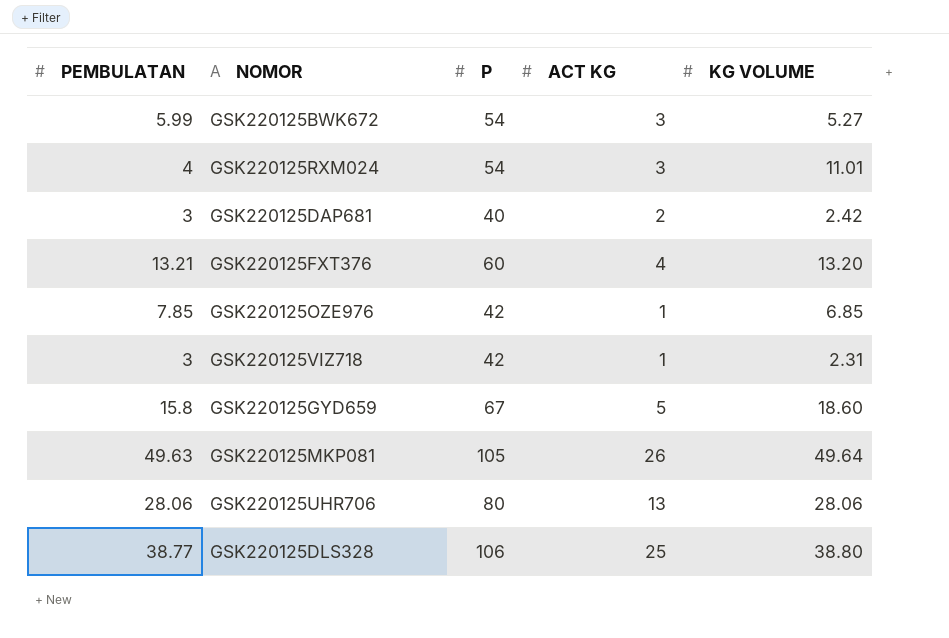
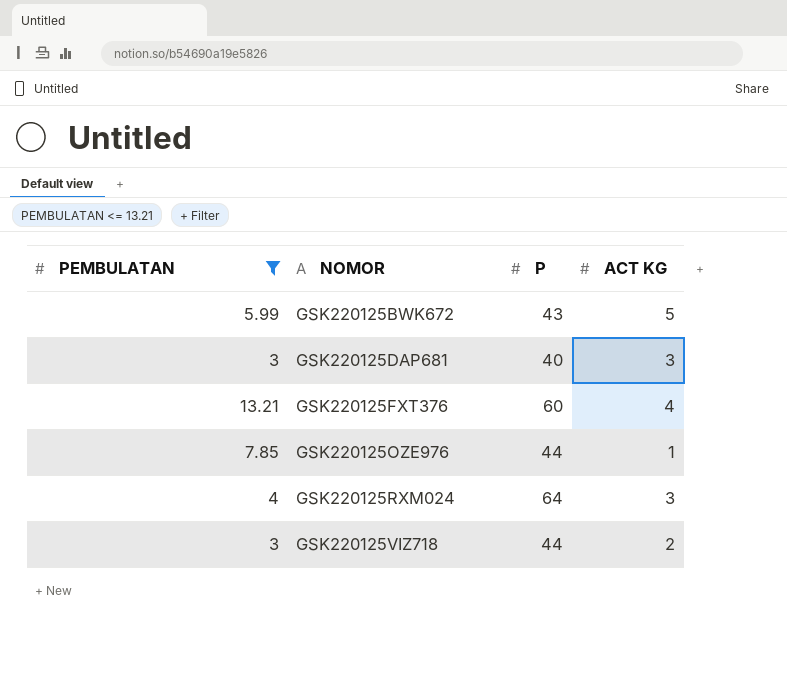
filter: none -> PEMBULATAN <= 13.21
row order: none -> NOMOR ascending
column KG VOLUME | position: 5 -> none
GSK220125BWK672 | P: 54 -> 43
GSK220125BWK672 | ACT KG: 3 -> 5
GSK220125DAP681 | ACT KG: 2 -> 3
GSK220125OZE976 | P: 42 -> 44
GSK220125RXM024 | P: 54 -> 64
GSK220125VIZ718 | P: 42 -> 44
GSK220125VIZ718 | ACT KG: 1 -> 2

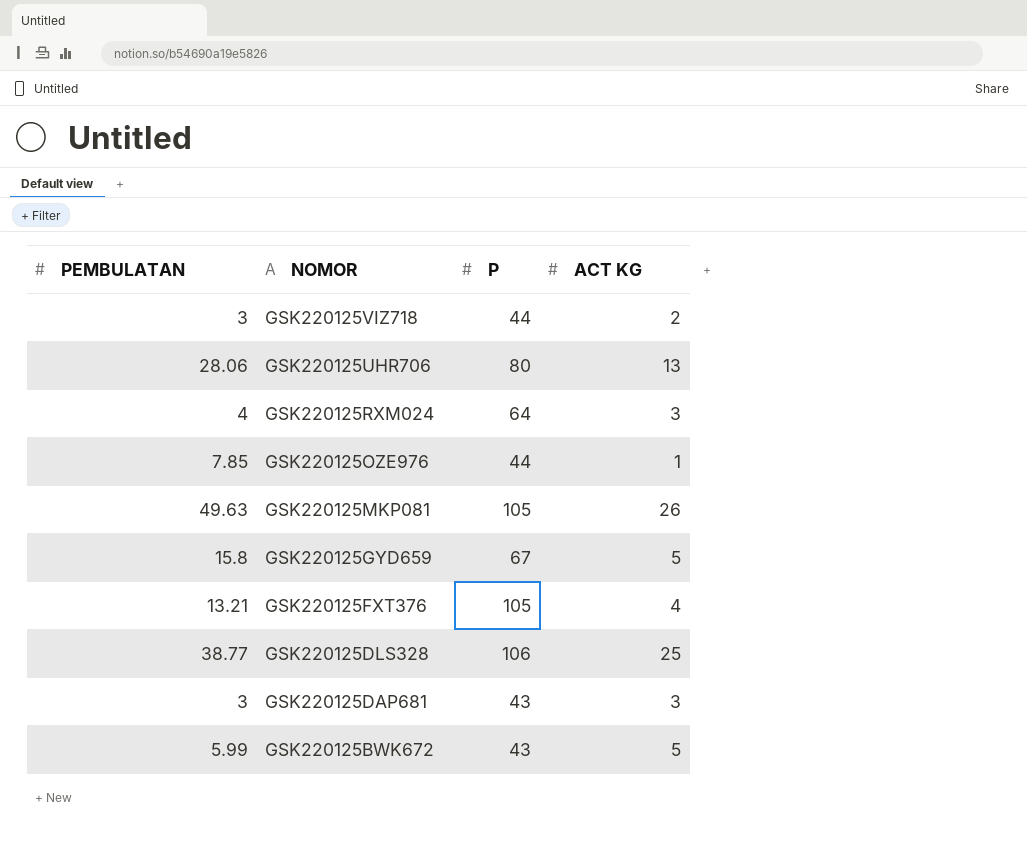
filter: PEMBULATAN <= 13.21 -> none
row order: NOMOR ascending -> NOMOR descending
GSK220125FXT376 | P: 60 -> 105
GSK220125DAP681 | P: 40 -> 43

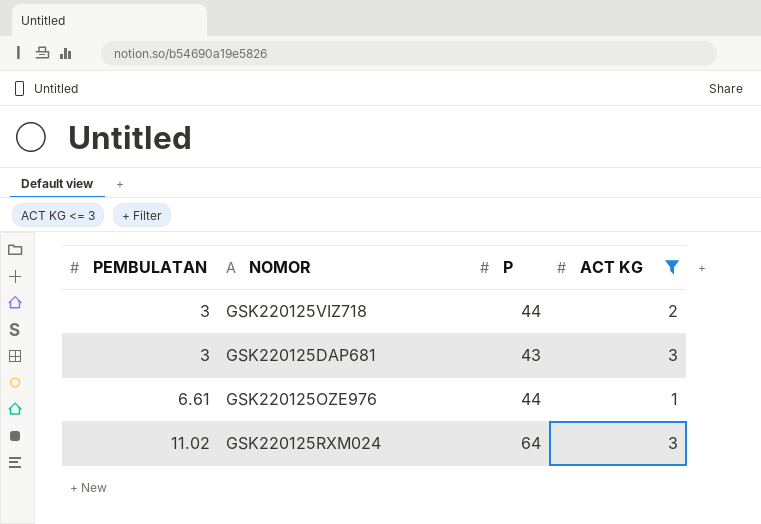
filter: none -> ACT KG <= 3
row order: NOMOR descending -> PEMBULATAN ascending
GSK220125OZE976 | PEMBULATAN: 7.85 -> 6.61
GSK220125RXM024 | PEMBULATAN: 4 -> 11.02

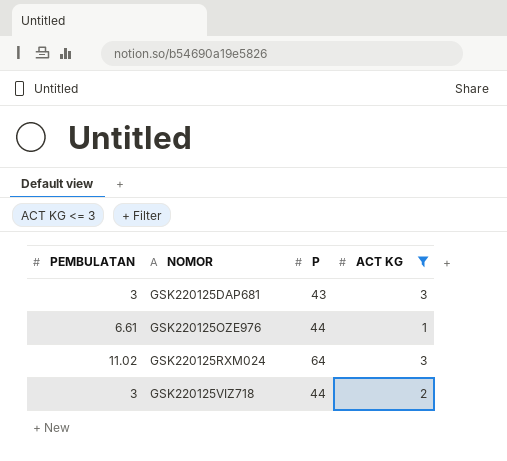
row order: PEMBULATAN ascending -> NOMOR ascending

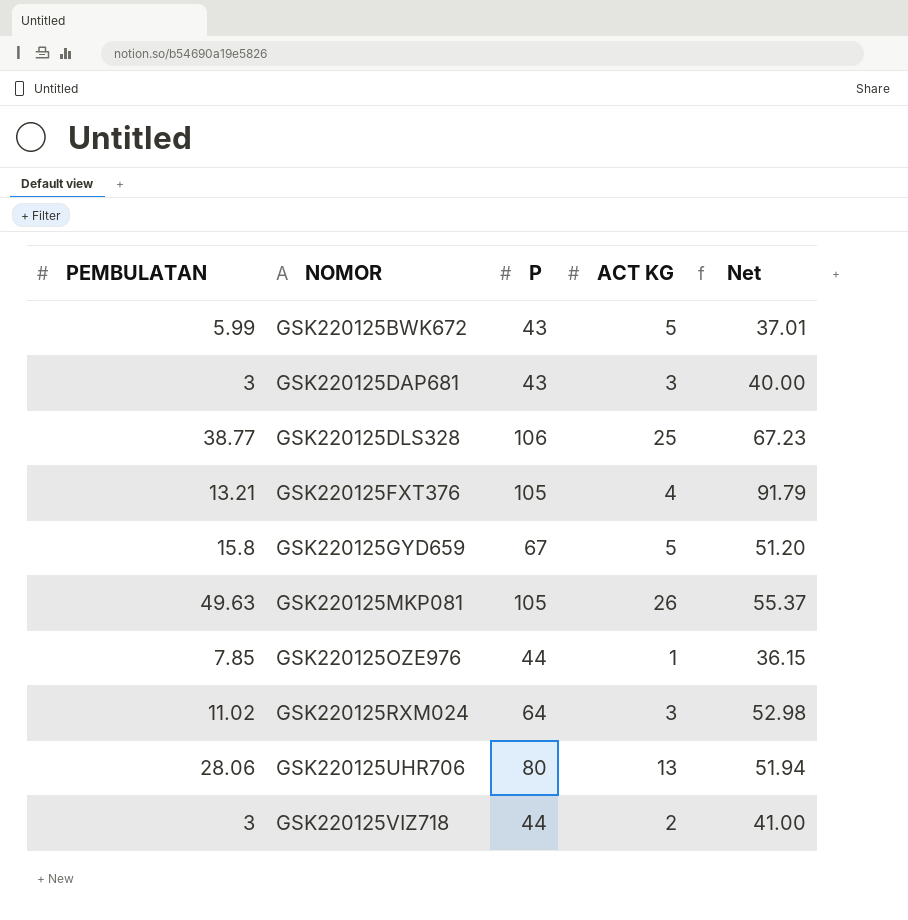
filter: ACT KG <= 3 -> none
column Net | formula: none -> [P] - [PEMBULATAN]
GSK220125OZE976 | PEMBULATAN: 6.61 -> 7.85

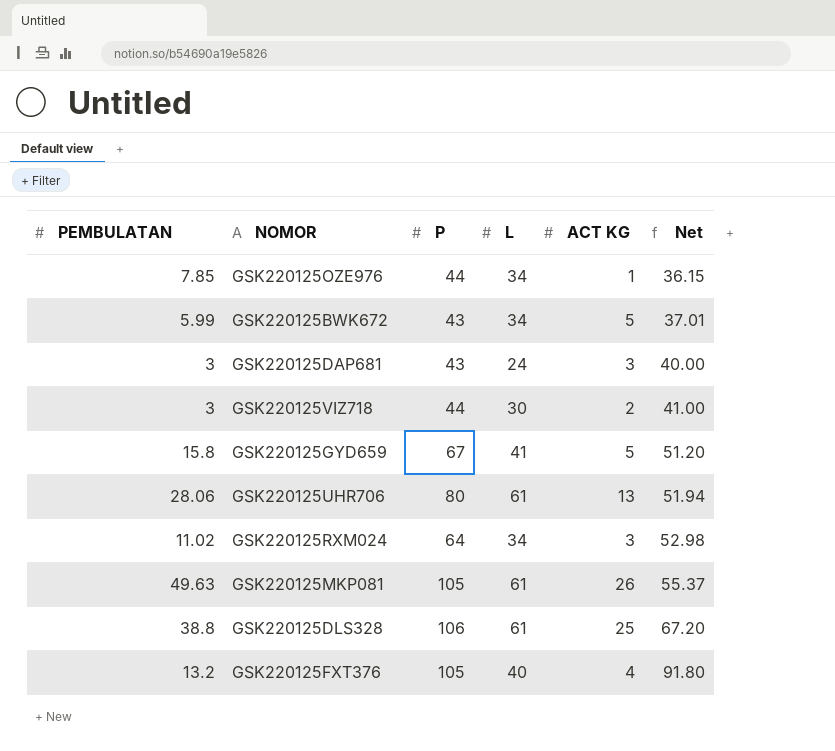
row order: NOMOR ascending -> Net ascending
column L | position: none -> 4
GSK220125DLS328 | PEMBULATAN: 38.77 -> 38.8
GSK220125DLS328 | Net: 67.23 -> 67.20
GSK220125FXT376 | PEMBULATAN: 13.21 -> 13.2
GSK220125FXT376 | Net: 91.79 -> 91.80

